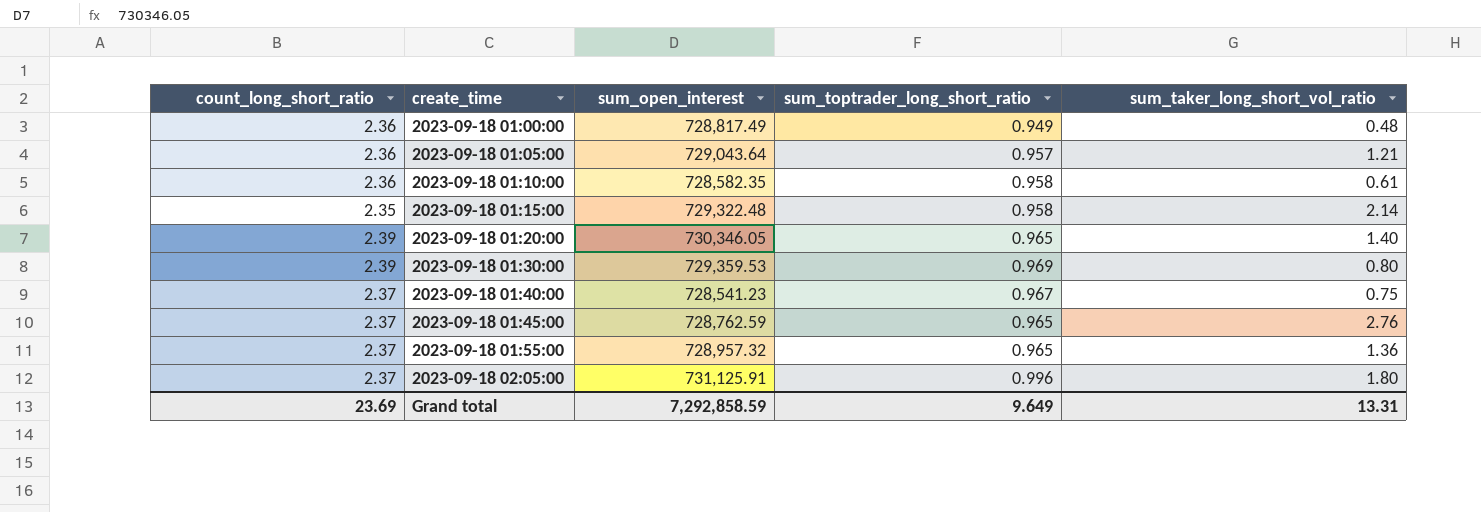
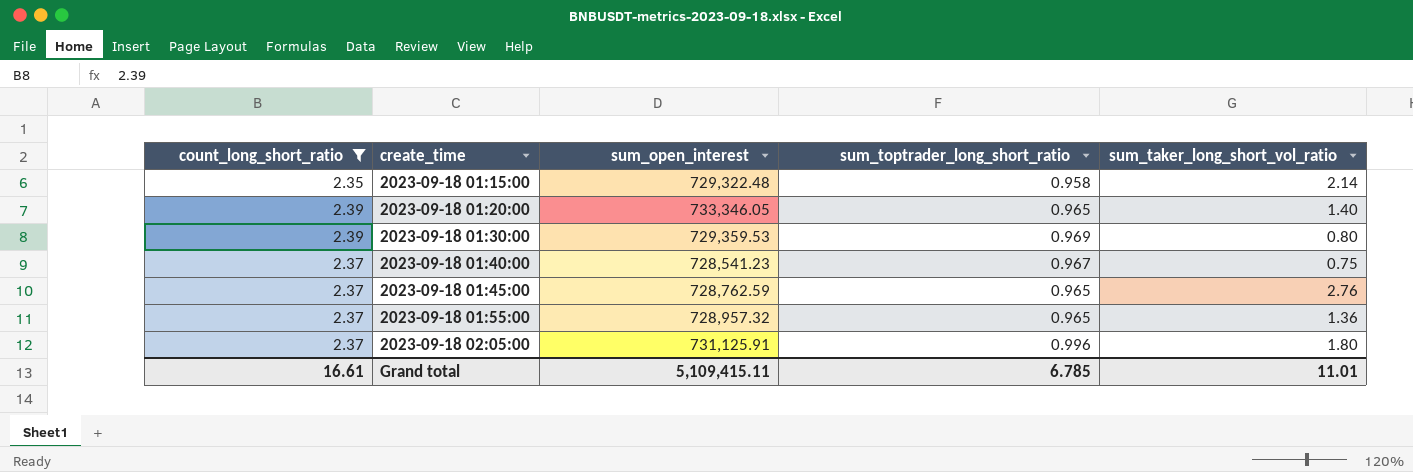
filter: none -> count_long_short_ratio != 2.36
2023-09-18 01:20:00 | sum_open_interest: 730,346.05 -> 733,346.05
Grand total | count_long_short_ratio: 23.69 -> 16.61
Grand total | sum_open_interest: 7,292,858.59 -> 5,109,415.11
Grand total | sum_toptrader_long_short_ratio: 9.649 -> 6.785
Grand total | sum_taker_long_short_vol_ratio: 13.31 -> 11.01

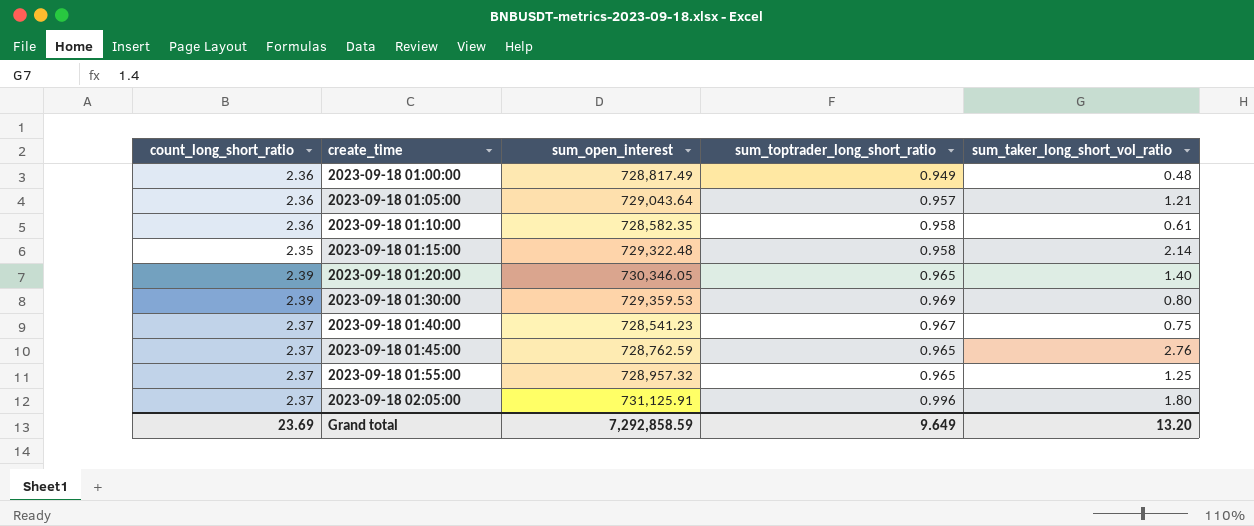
filter: count_long_short_ratio != 2.36 -> none
2023-09-18 01:20:00 | sum_open_interest: 733,346.05 -> 730,346.05
2023-09-18 01:55:00 | sum_taker_long_short_vol_ratio: 1.36 -> 1.25
Grand total | count_long_short_ratio: 16.61 -> 23.69
Grand total | sum_open_interest: 5,109,415.11 -> 7,292,858.59
Grand total | sum_toptrader_long_short_ratio: 6.785 -> 9.649
Grand total | sum_taker_long_short_vol_ratio: 11.01 -> 13.20

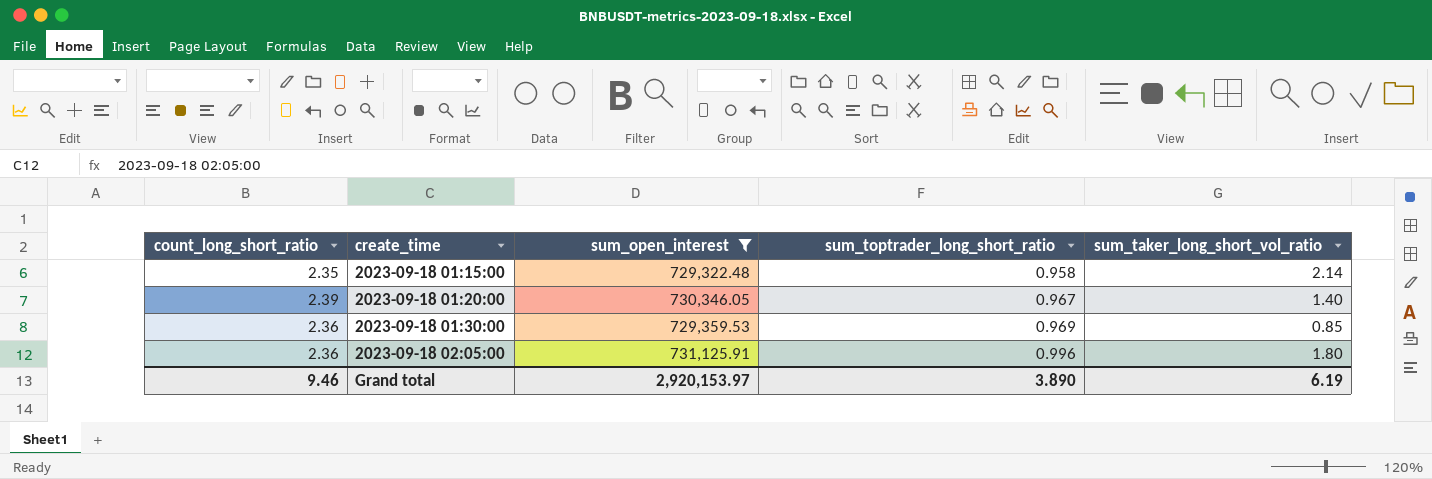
filter: none -> sum_open_interest >= 729,322.48
2023-09-18 01:20:00 | sum_toptrader_long_short_ratio: 0.965 -> 0.967
2023-09-18 01:30:00 | count_long_short_ratio: 2.39 -> 2.36
2023-09-18 01:30:00 | sum_taker_long_short_vol_ratio: 0.80 -> 0.85
2023-09-18 02:05:00 | count_long_short_ratio: 2.37 -> 2.36
Grand total | count_long_short_ratio: 23.69 -> 9.46
Grand total | sum_open_interest: 7,292,858.59 -> 2,920,153.97
Grand total | sum_toptrader_long_short_ratio: 9.649 -> 3.890
Grand total | sum_taker_long_short_vol_ratio: 13.20 -> 6.19

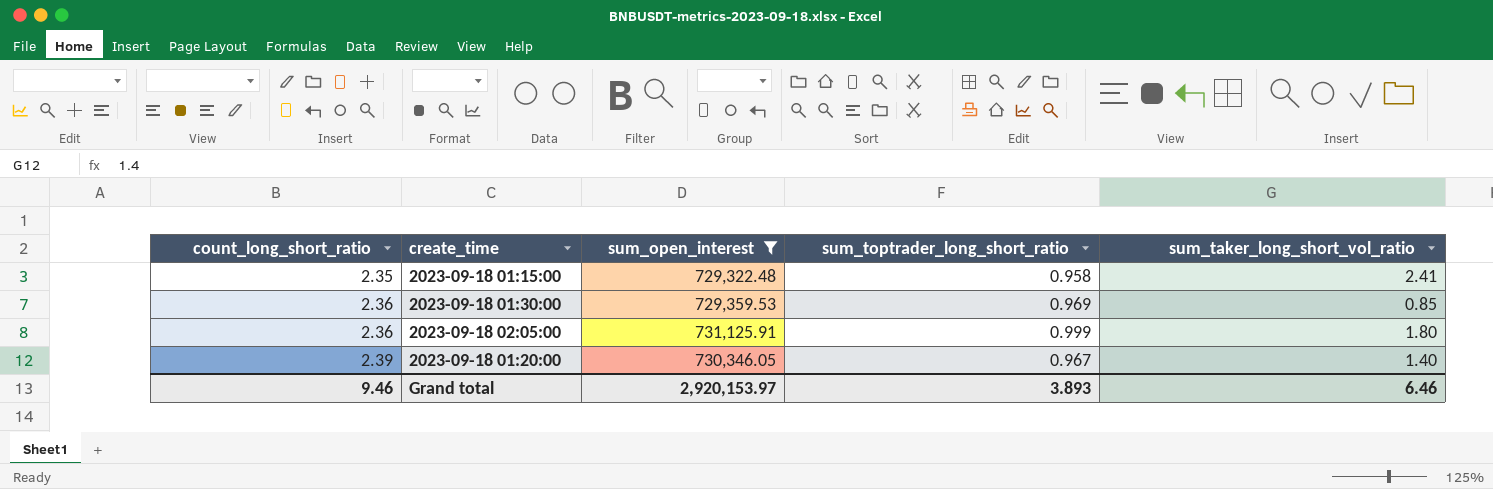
row order: create_time ascending -> count_long_short_ratio ascending
2023-09-18 01:15:00 | sum_taker_long_short_vol_ratio: 2.14 -> 2.41
2023-09-18 02:05:00 | sum_toptrader_long_short_ratio: 0.996 -> 0.999
Grand total | sum_toptrader_long_short_ratio: 3.890 -> 3.893
Grand total | sum_taker_long_short_vol_ratio: 6.19 -> 6.46

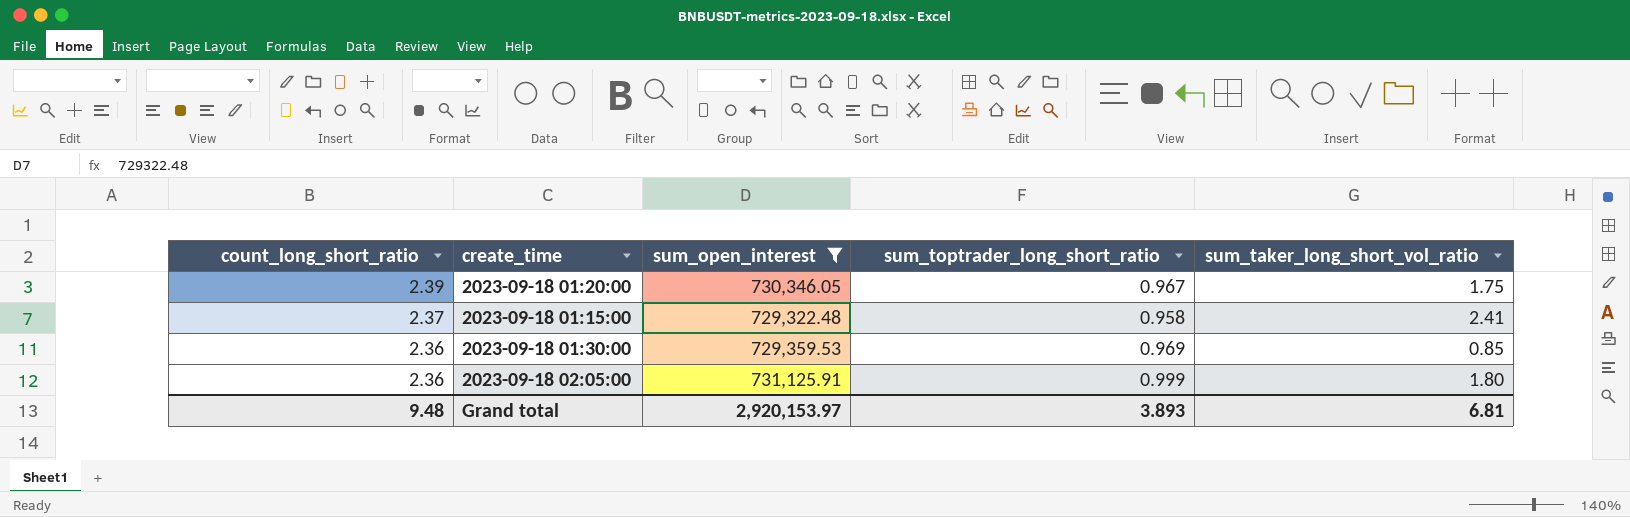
row order: count_long_short_ratio ascending -> count_long_short_ratio descending
2023-09-18 01:20:00 | sum_taker_long_short_vol_ratio: 1.40 -> 1.75
2023-09-18 01:15:00 | count_long_short_ratio: 2.35 -> 2.37
Grand total | count_long_short_ratio: 9.46 -> 9.48
Grand total | sum_taker_long_short_vol_ratio: 6.46 -> 6.81

